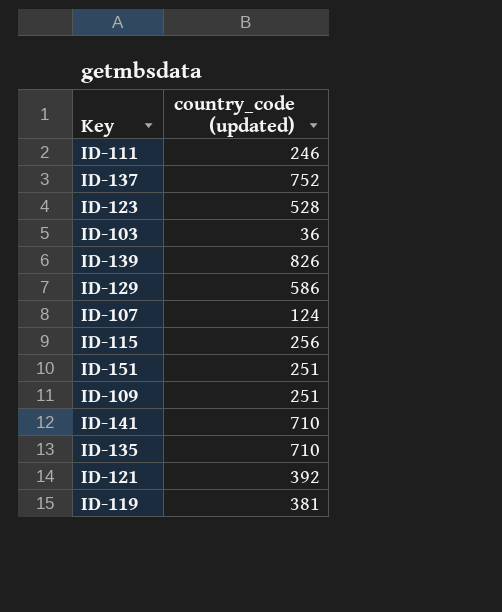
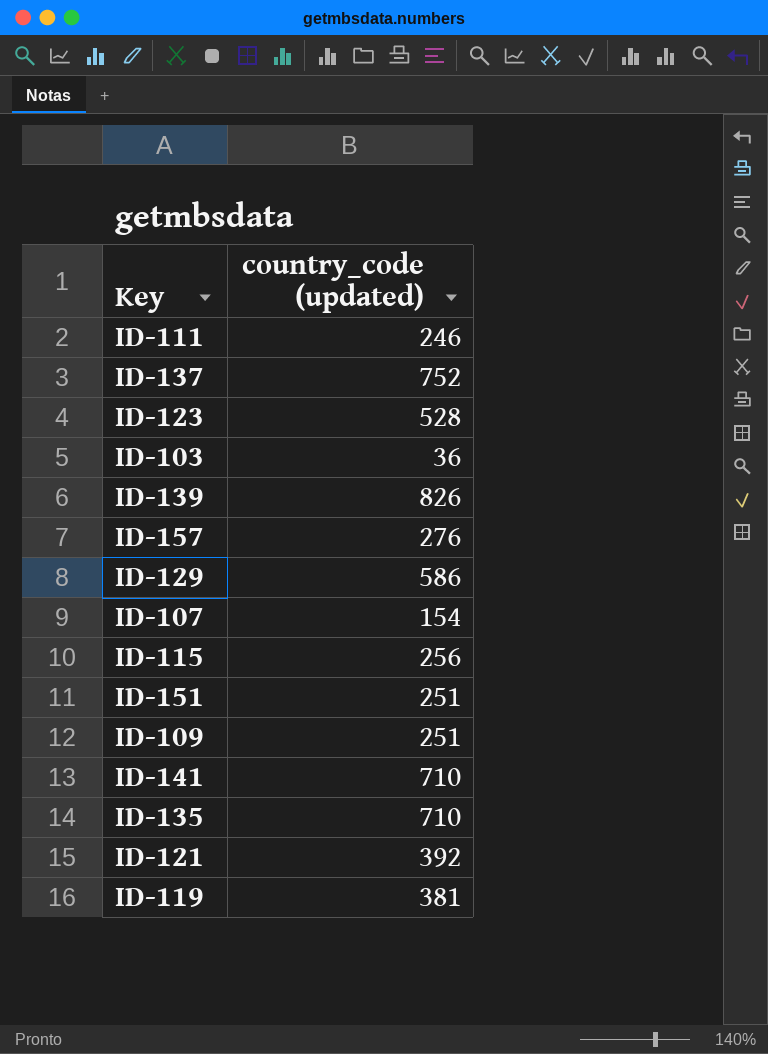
row ID-157: none -> 276
ID-107 | country_code (updated): 124 -> 154

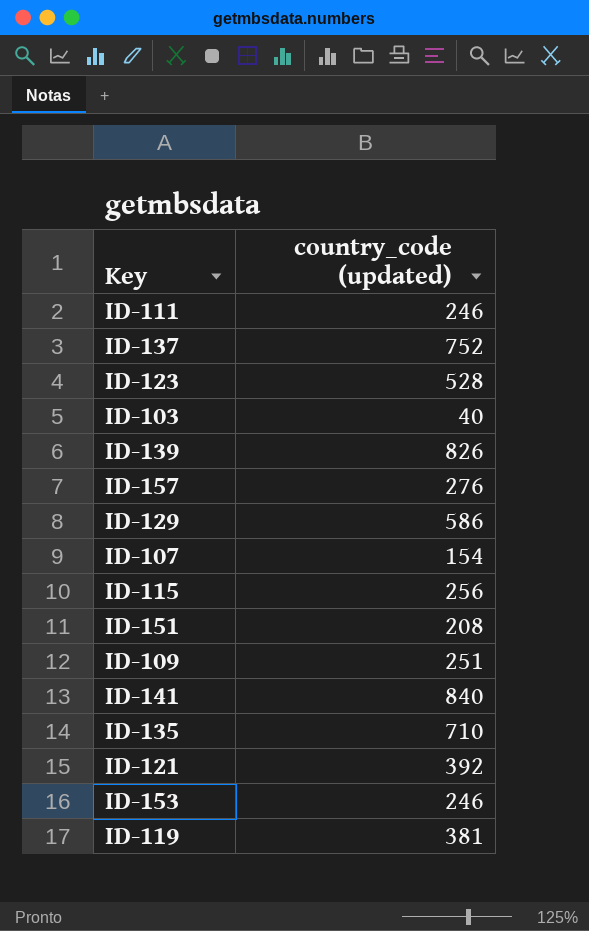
ID-103 | country_code (updated): 36 -> 40
ID-151 | country_code (updated): 251 -> 208
ID-141 | country_code (updated): 710 -> 840
row ID-153: none -> 246

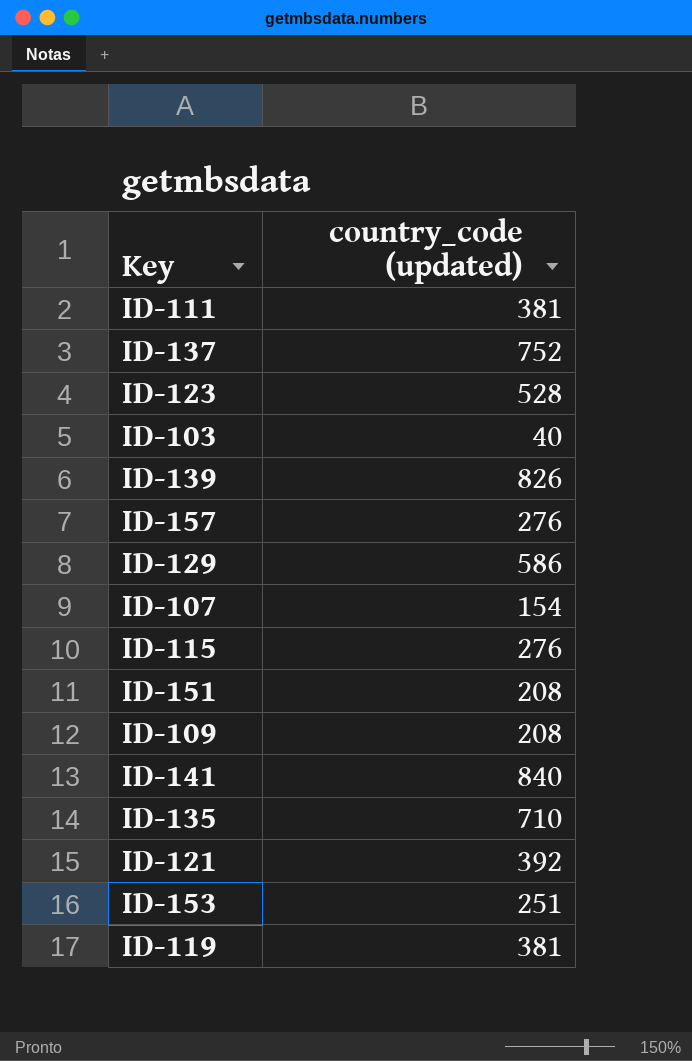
ID-111 | country_code (updated): 246 -> 381
ID-115 | country_code (updated): 256 -> 276
ID-109 | country_code (updated): 251 -> 208
ID-153 | country_code (updated): 246 -> 251

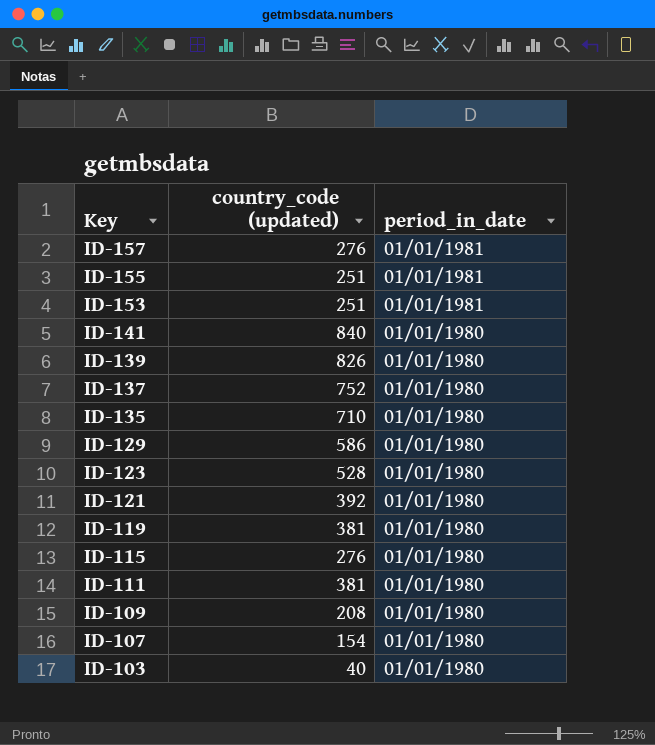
row order: none -> Key descending
column period_in_date | position: none -> 3
row ID-151: 208 -> none
row ID-155: none -> 251 | 01/01/1981

